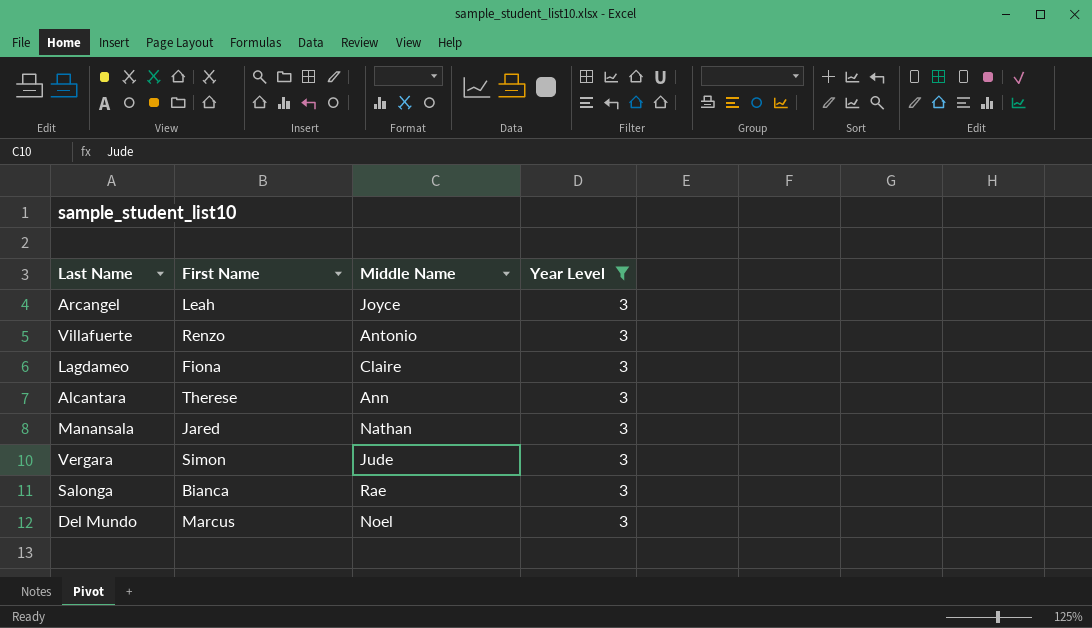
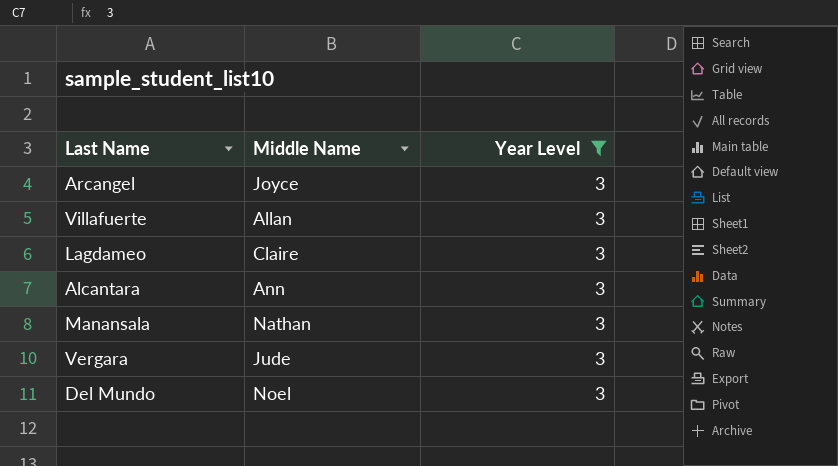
column First Name | position: 2 -> none
row Salonga: Bianca | Rae | 3 -> none
Villafuerte | Middle Name: Antonio -> Allan

